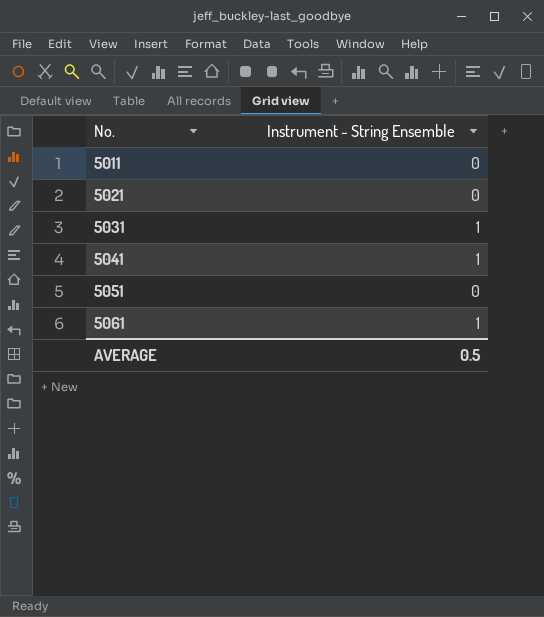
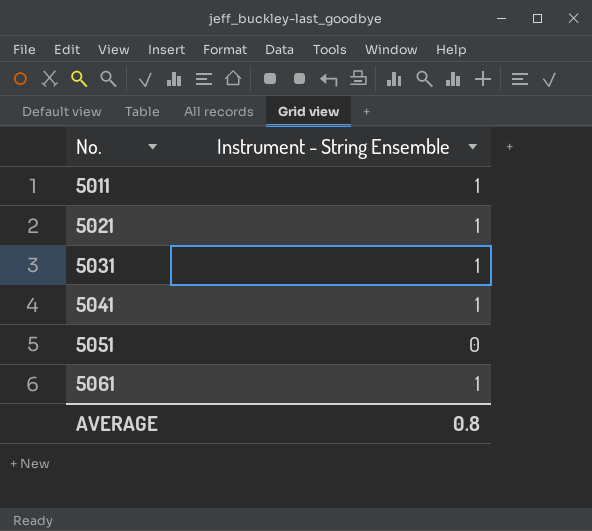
5011 | Instrument - String Ensemble: 0 -> 1
5021 | Instrument - String Ensemble: 0 -> 1
AVERAGE | Instrument - String Ensemble: 0.5 -> 0.8

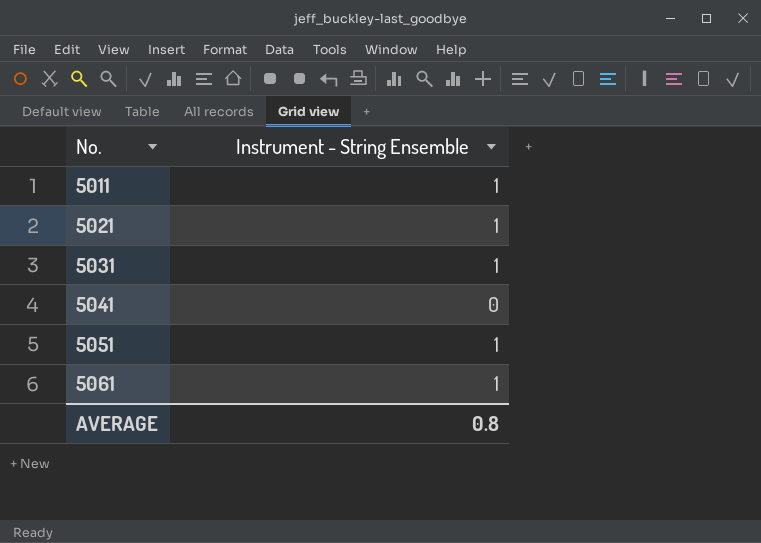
5041 | Instrument - String Ensemble: 1 -> 0
5051 | Instrument - String Ensemble: 0 -> 1

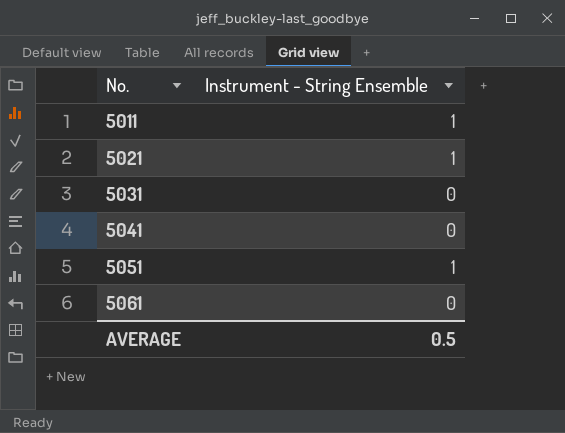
5031 | Instrument - String Ensemble: 1 -> 0
5061 | Instrument - String Ensemble: 1 -> 0
AVERAGE | Instrument - String Ensemble: 0.8 -> 0.5

